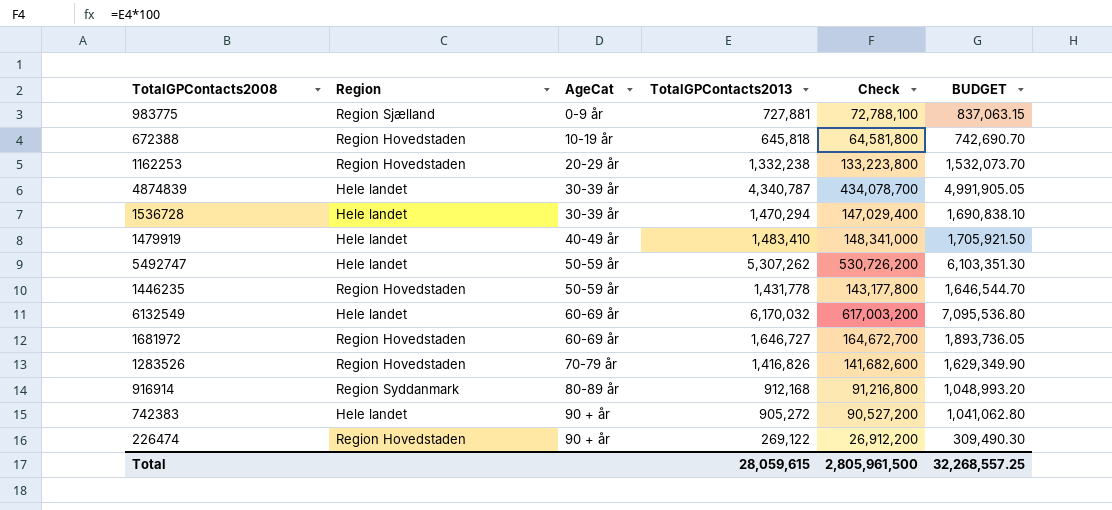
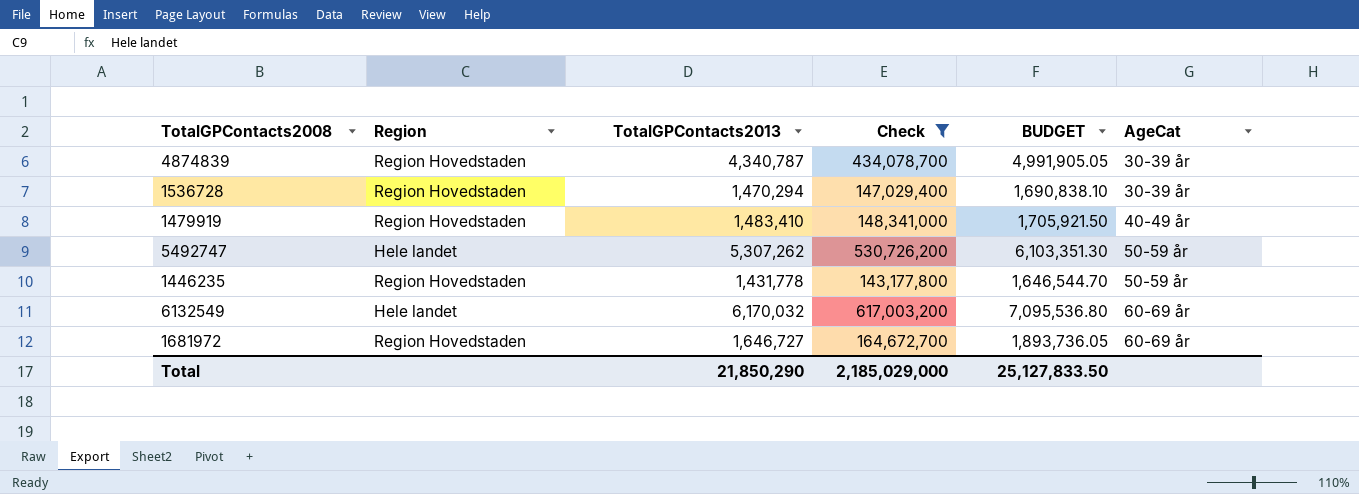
filter: none -> Check >= 143,177,800
column AgeCat | position: 3 -> 6
4874839 | Region: Hele landet -> Region Hovedstaden
1536728 | Region: Hele landet -> Region Hovedstaden
1479919 | Region: Hele landet -> Region Hovedstaden
Total | TotalGPContacts2013: 28,059,615 -> 21,850,290
Total | Check: 2,805,961,500 -> 2,185,029,000
Total | BUDGET: 32,268,557.25 -> 25,127,833.50

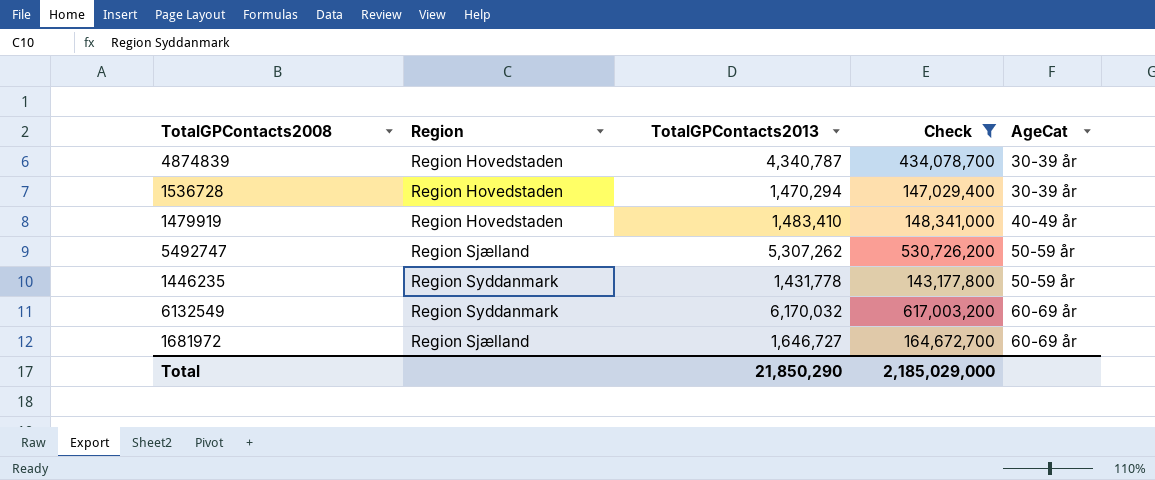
column BUDGET | formula: [TotalGPContacts2013] * 1.15 -> none
5492747 | Region: Hele landet -> Region Sjælland
1446235 | Region: Region Hovedstaden -> Region Syddanmark
6132549 | Region: Hele landet -> Region Syddanmark
1681972 | Region: Region Hovedstaden -> Region Sjælland

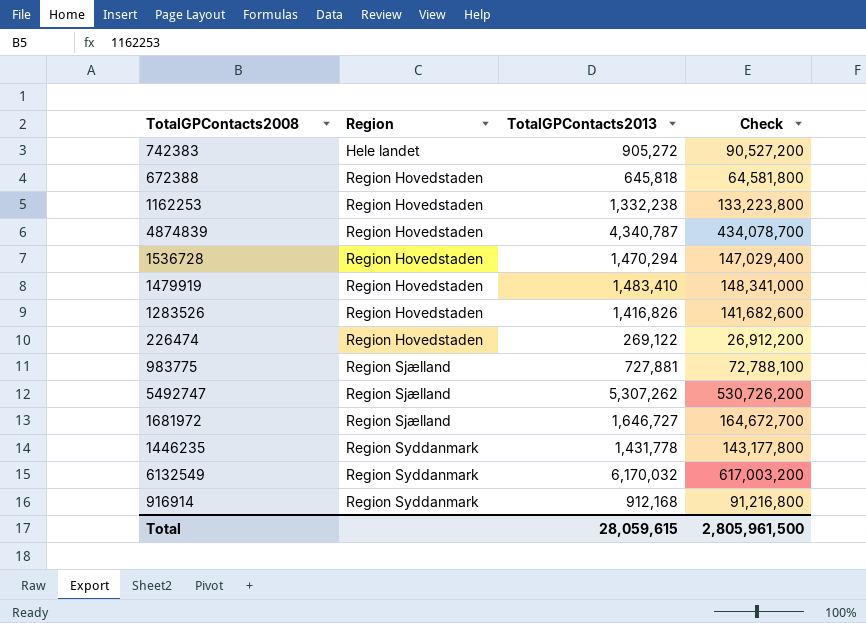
filter: Check >= 143,177,800 -> none
row order: AgeCat ascending -> Region ascending
column AgeCat | position: 5 -> none
Total | TotalGPContacts2013: 21,850,290 -> 28,059,615
Total | Check: 2,185,029,000 -> 2,805,961,500

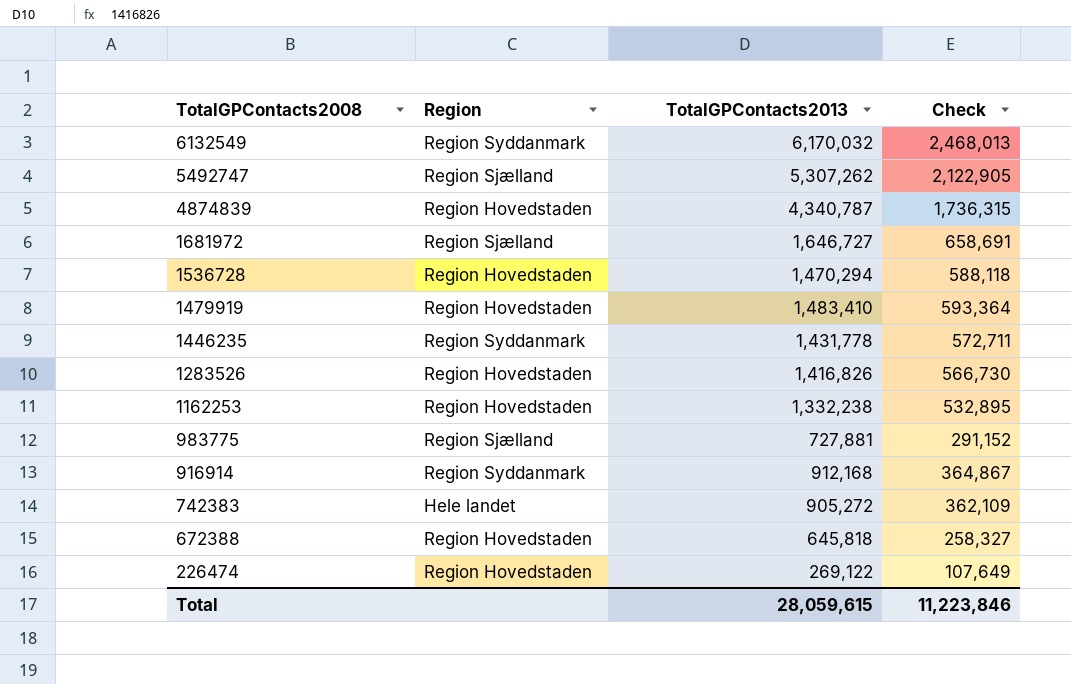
row order: Region ascending -> TotalGPContacts2008 descending
column Check | formula: [TotalGPContacts2013] * 100 -> [TotalGPContacts2013] * 0.4
Total | Check: 2,805,961,500 -> 11,223,846

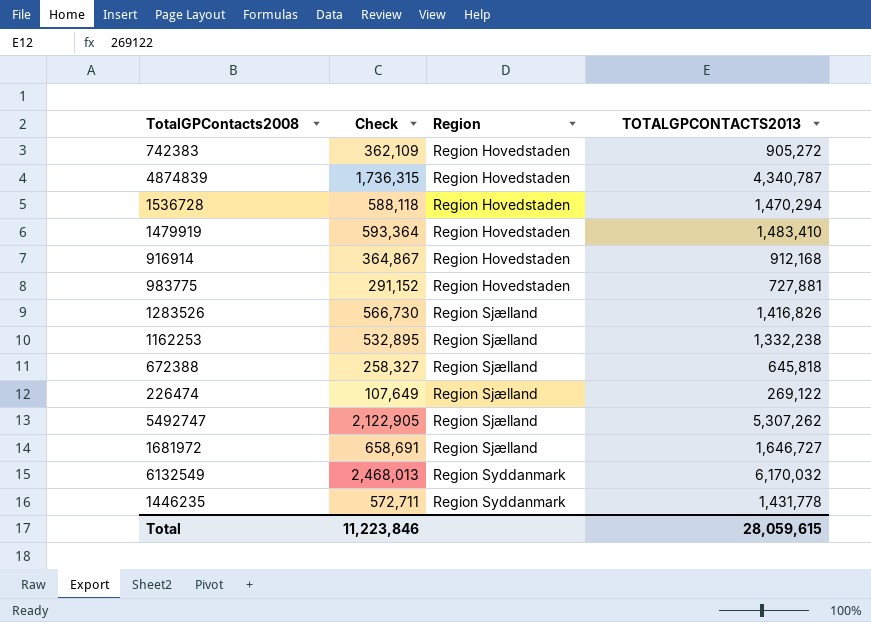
row order: TotalGPContacts2008 descending -> Region ascending
column Check | position: 4 -> 2
column name: TotalGPContacts2013 -> TOTALGPCONTACTS2013
742383 | Region: Hele landet -> Region Hovedstaden
916914 | Region: Region Syddanmark -> Region Hovedstaden
983775 | Region: Region Sjælland -> Region Hovedstaden
1283526 | Region: Region Hovedstaden -> Region Sjælland
1162253 | Region: Region Hovedstaden -> Region Sjælland
672388 | Region: Region Hovedstaden -> Region Sjælland
226474 | Region: Region Hovedstaden -> Region Sjælland

